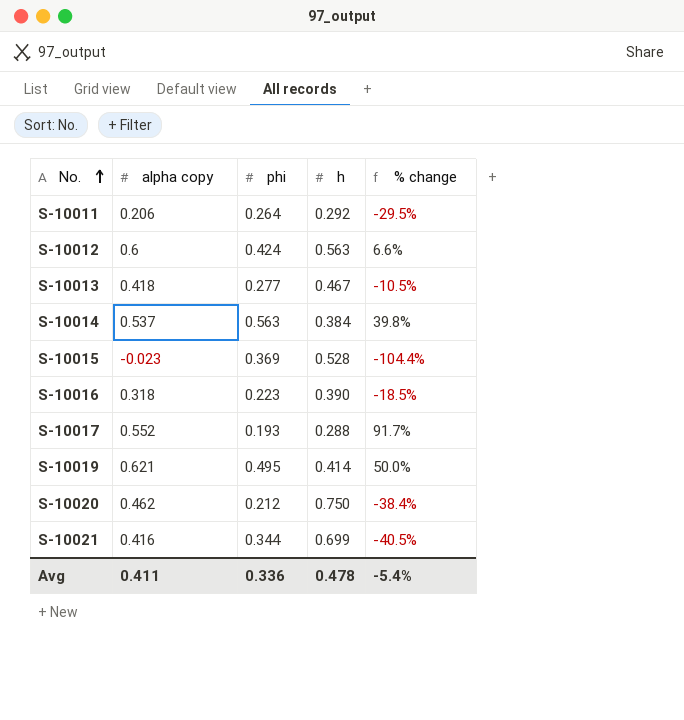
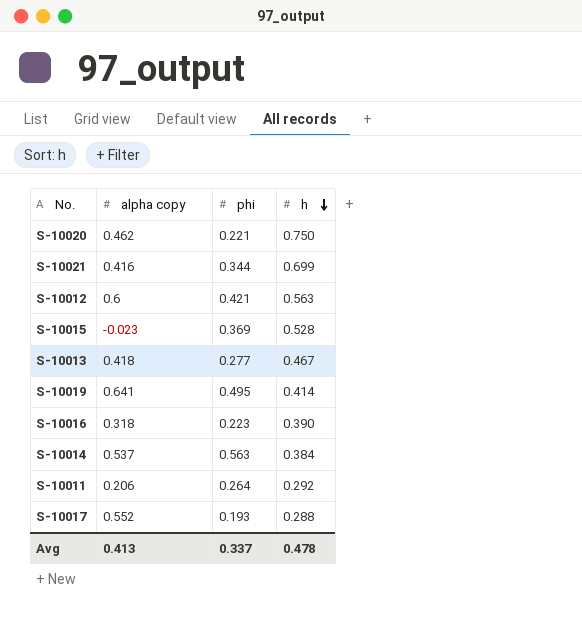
row order: No. ascending -> h descending
column % change | formula: ([alpha copy] - [h]) / [h] -> none
S-10020 | phi: 0.212 -> 0.221
S-10012 | phi: 0.424 -> 0.421
S-10019 | alpha copy: 0.621 -> 0.641
Avg | alpha copy: 0.411 -> 0.413
Avg | phi: 0.336 -> 0.337

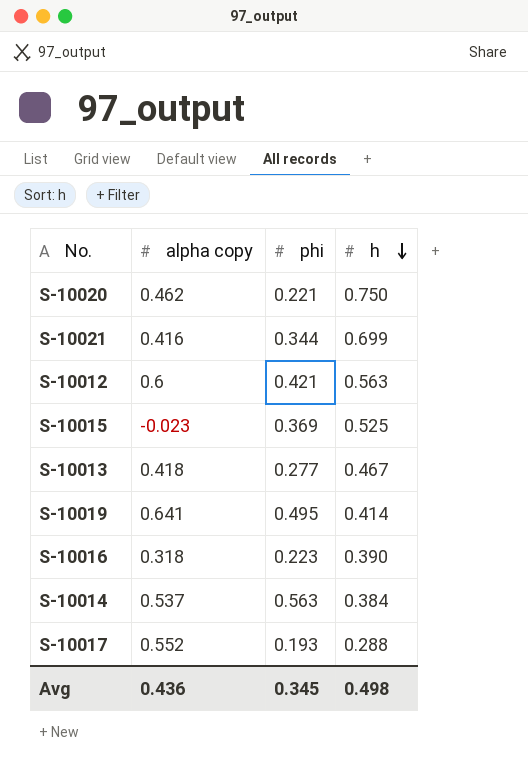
row S-10011: 0.206 | 0.264 | 0.292 -> none
S-10015 | h: 0.528 -> 0.525
Avg | alpha copy: 0.413 -> 0.436
Avg | phi: 0.337 -> 0.345
Avg | h: 0.478 -> 0.498

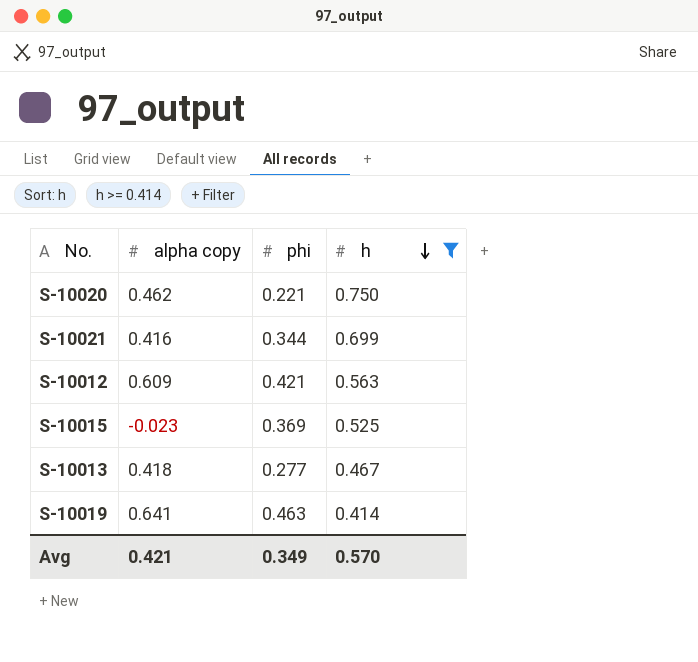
filter: none -> h >= 0.414
S-10012 | alpha copy: 0.6 -> 0.609
S-10019 | phi: 0.495 -> 0.463
Avg | alpha copy: 0.436 -> 0.421
Avg | phi: 0.345 -> 0.349
Avg | h: 0.498 -> 0.570

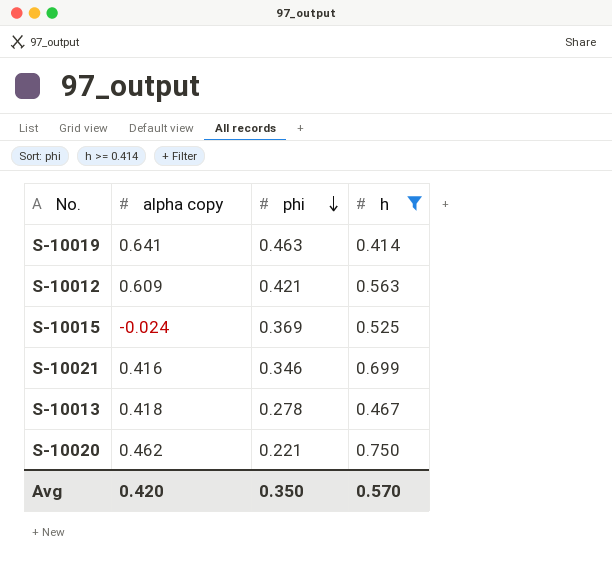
row order: h descending -> phi descending
S-10015 | alpha copy: -0.023 -> -0.024
S-10021 | phi: 0.344 -> 0.346
S-10013 | phi: 0.277 -> 0.278
Avg | alpha copy: 0.421 -> 0.420
Avg | phi: 0.349 -> 0.350

